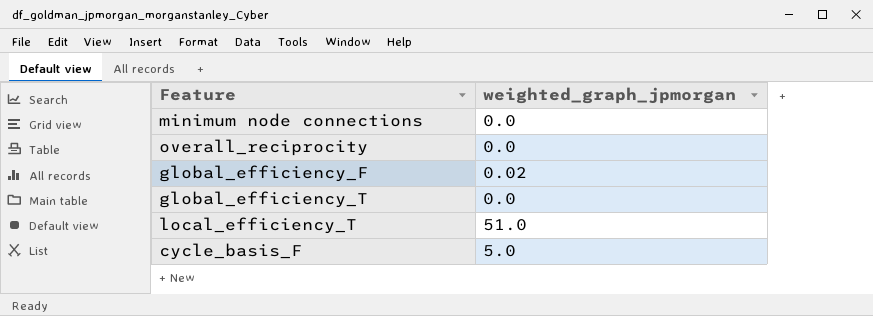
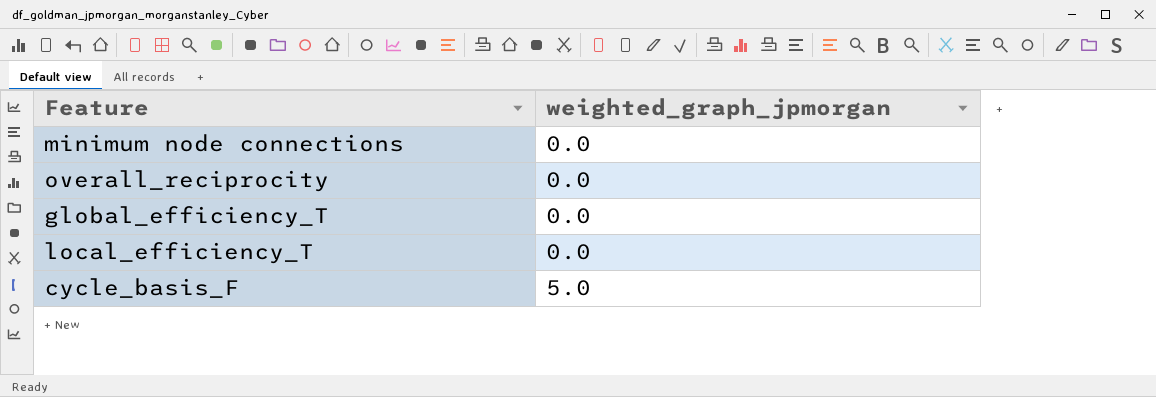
row global_efficiency_F: 0.02 -> none
local_efficiency_T | weighted_graph_jpmorgan: 51.0 -> 0.0

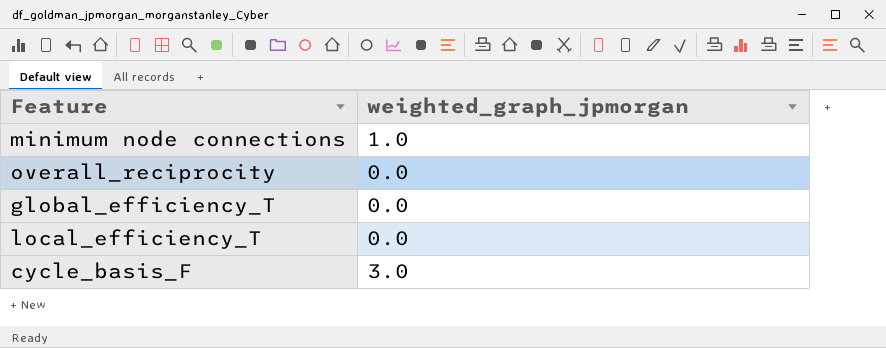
minimum node connections | weighted_graph_jpmorgan: 0.0 -> 1.0
cycle_basis_F | weighted_graph_jpmorgan: 5.0 -> 3.0

